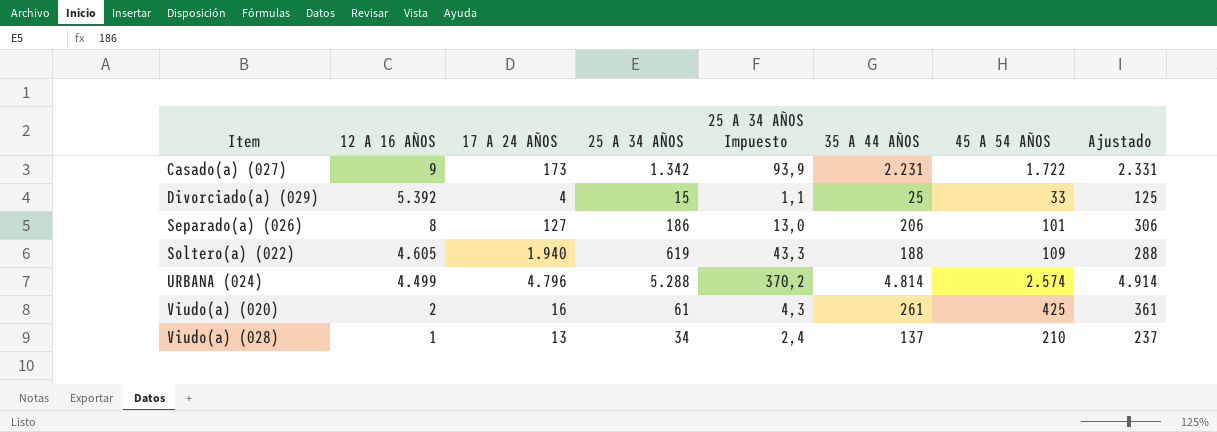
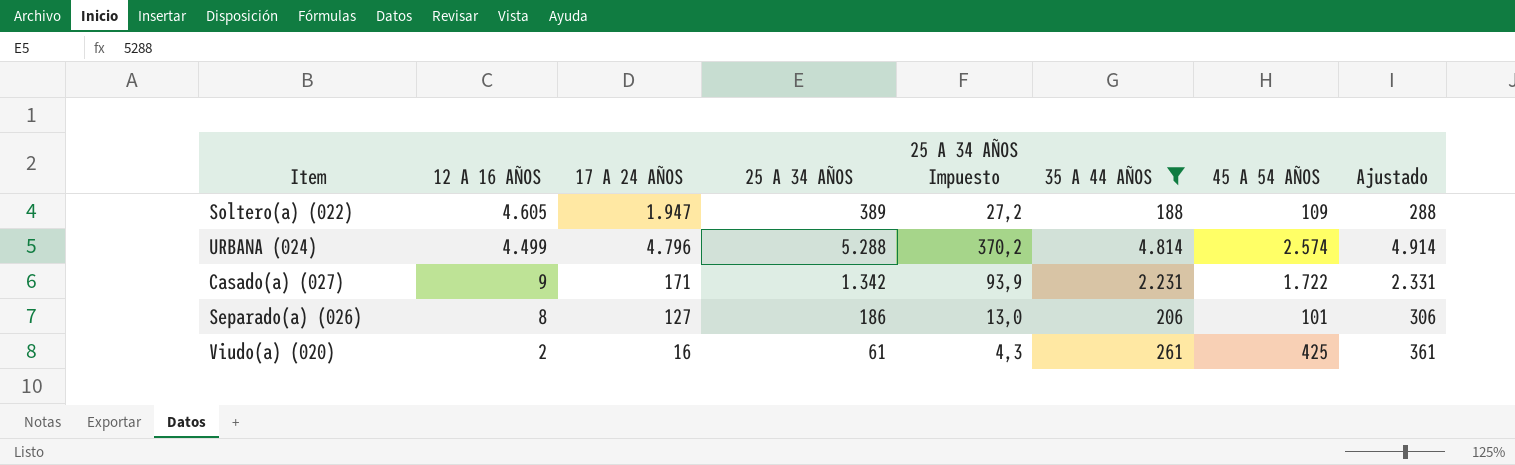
filter: none -> 35 A 44 AÑOS >= 188
row order: Item ascending -> 12 A 16 AÑOS descending
Soltero(a) (022) | 17 A 24 AÑOS: 1.940 -> 1.947
Soltero(a) (022) | 25 A 34 AÑOS: 619 -> 389
Soltero(a) (022) | 25 A 34 AÑOS Impuesto: 43,3 -> 27,2
Casado(a) (027) | 17 A 24 AÑOS: 173 -> 171

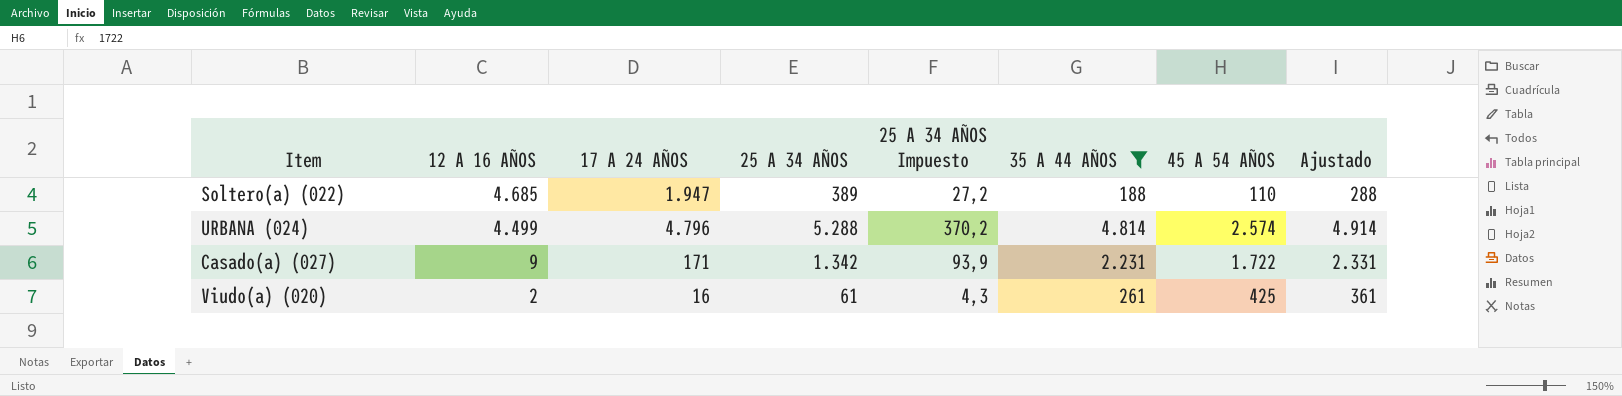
row Separado(a) (026): 8 | 127 | 186 | 13,0 | 206 | 101 | 306 -> none
Soltero(a) (022) | 12 A 16 AÑOS: 4.605 -> 4.685
Soltero(a) (022) | 45 A 54 AÑOS: 109 -> 110

